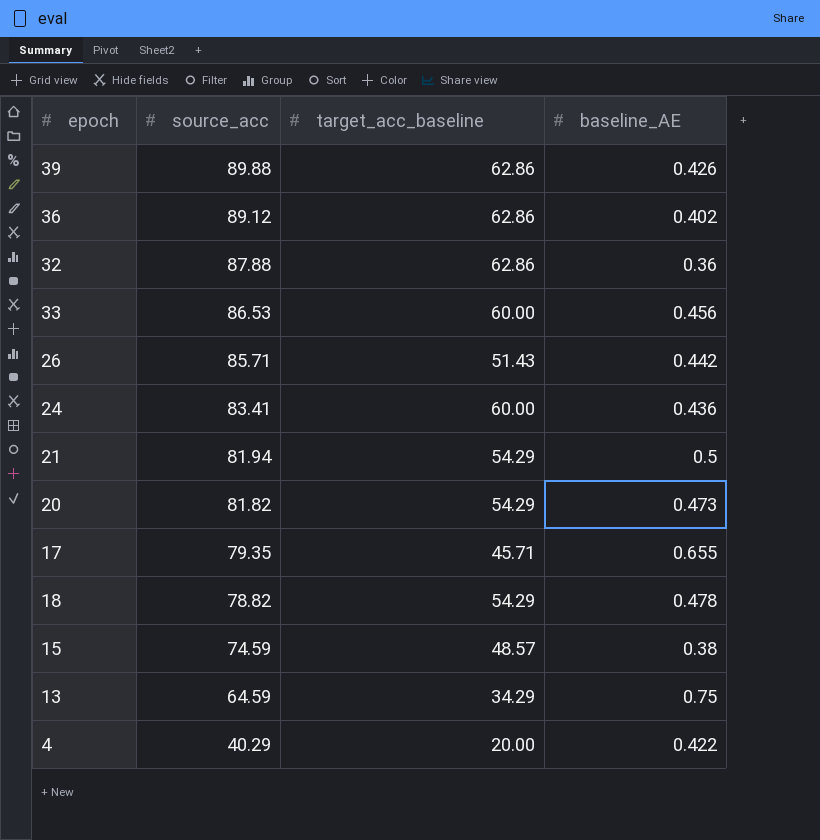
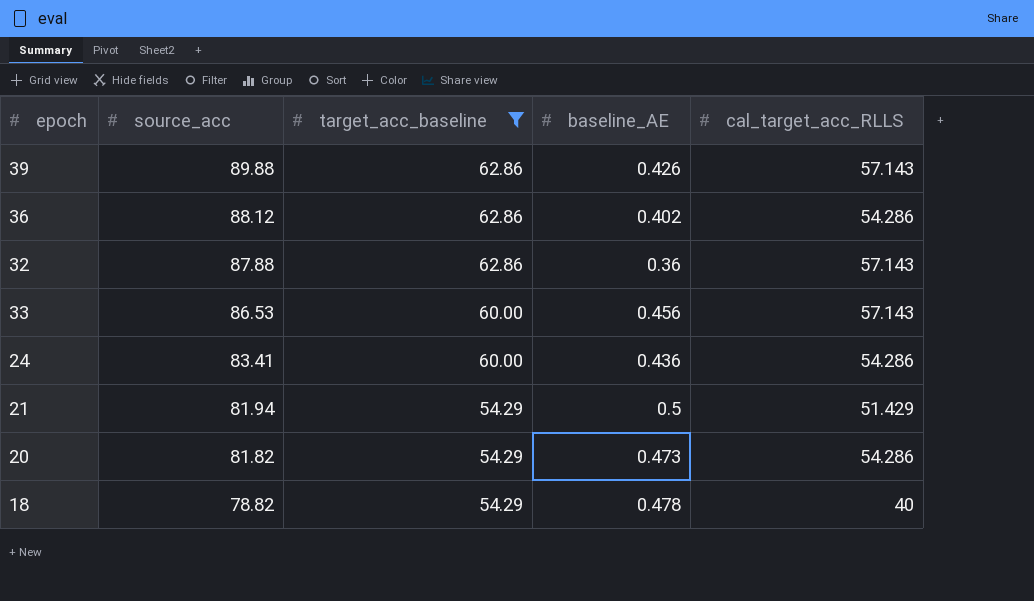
filter: none -> target_acc_baseline >= 54.29
column cal_target_acc_RLLS | position: none -> 5
36 | source_acc: 89.12 -> 88.12

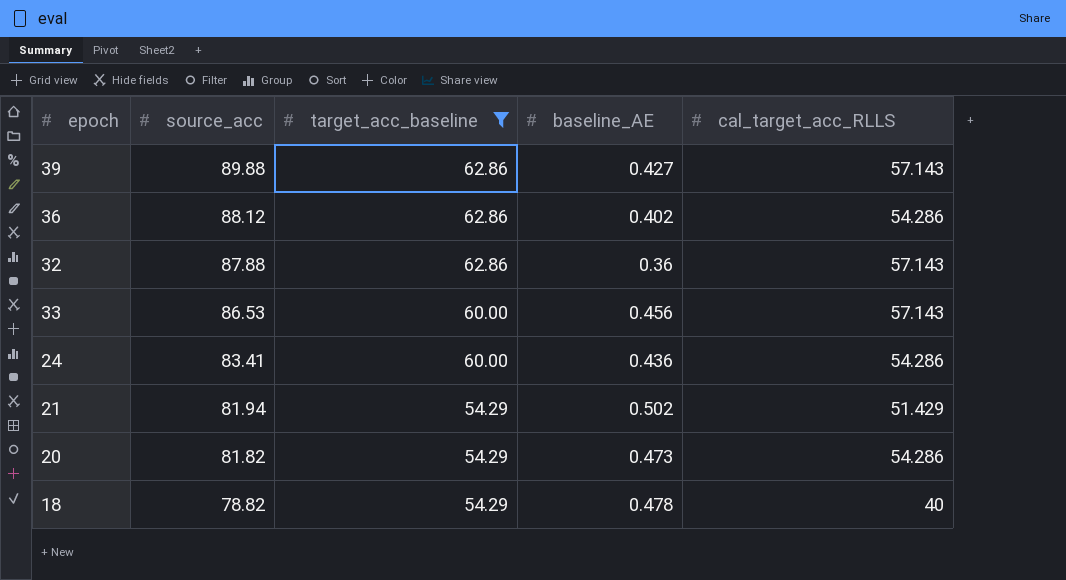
39 | baseline_AE: 0.426 -> 0.427
21 | baseline_AE: 0.5 -> 0.502

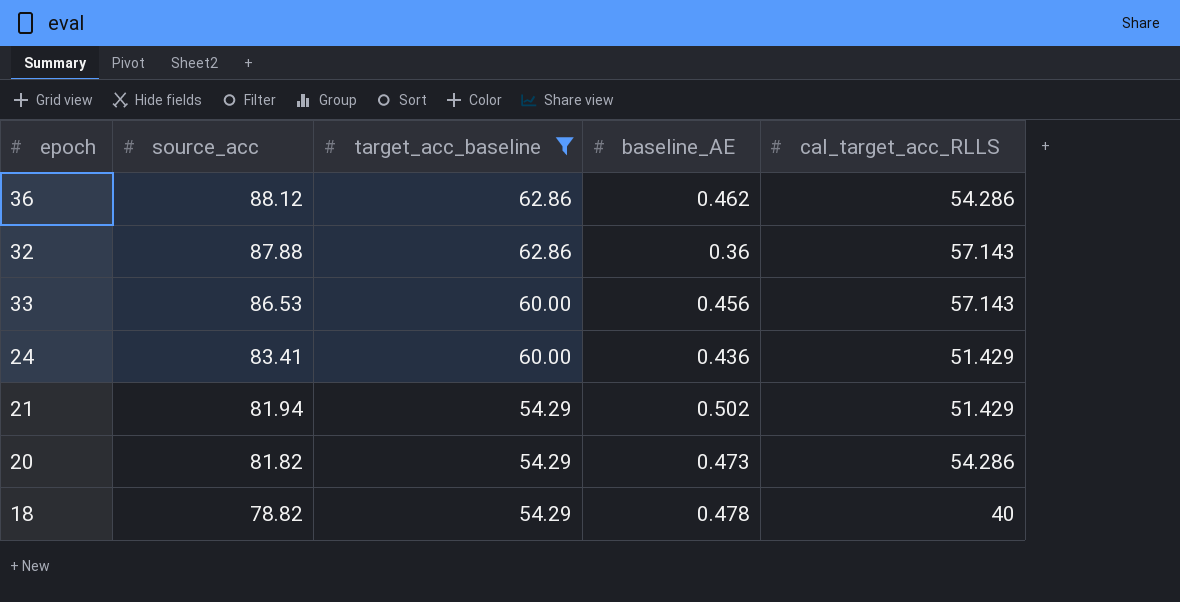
row 39: 89.88 | 62.86 | 0.427 | 57.143 -> none
36 | baseline_AE: 0.402 -> 0.462
24 | cal_target_acc_RLLS: 54.286 -> 51.429

